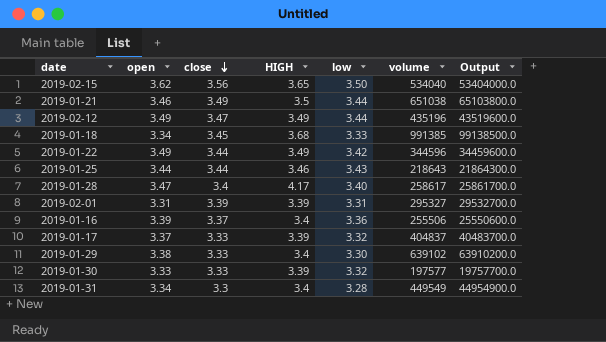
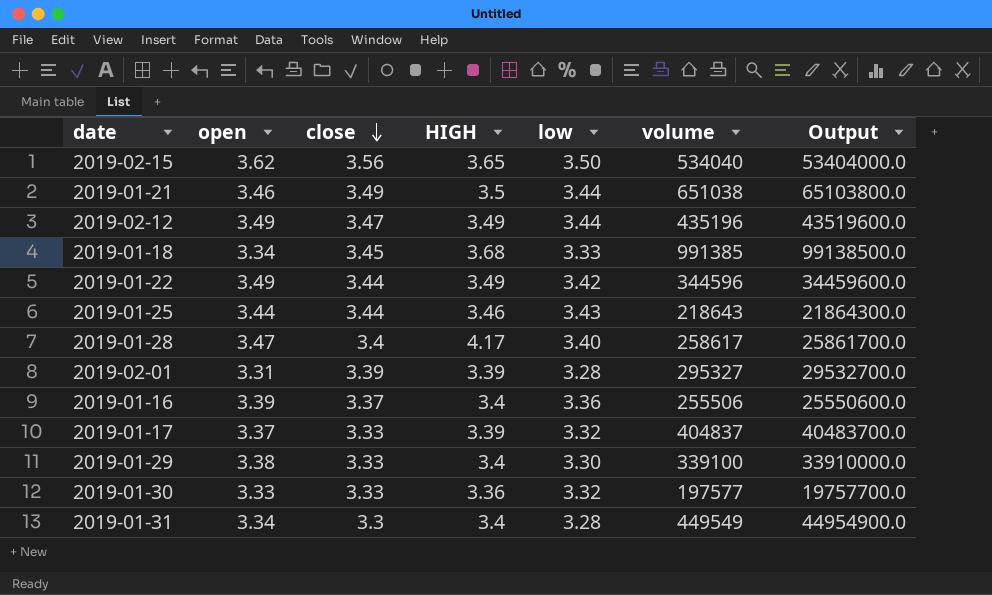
2019-02-01 | low: 3.31 -> 3.28
2019-01-29 | volume: 639102 -> 339100
2019-01-29 | Output: 63910200.0 -> 33910000.0
2019-01-30 | HIGH: 3.39 -> 3.36

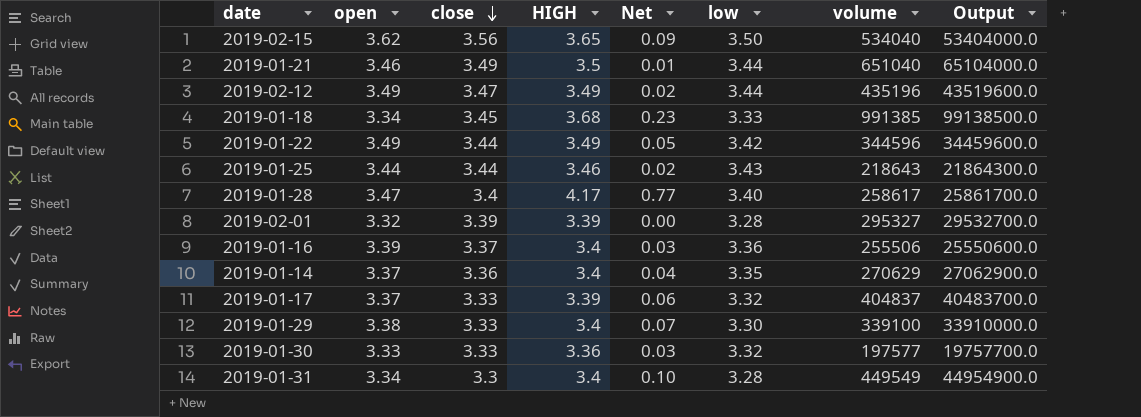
column Net | formula: none -> [HIGH] - [close]
2019-01-21 | volume: 651038 -> 651040
2019-01-21 | Output: 65103800.0 -> 65104000.0
2019-02-01 | open: 3.31 -> 3.32
row 2019-01-14: none -> 3.37 | 3.36 | 3.4 | 0.04 | 3.35 | 270629 | 27062900.0

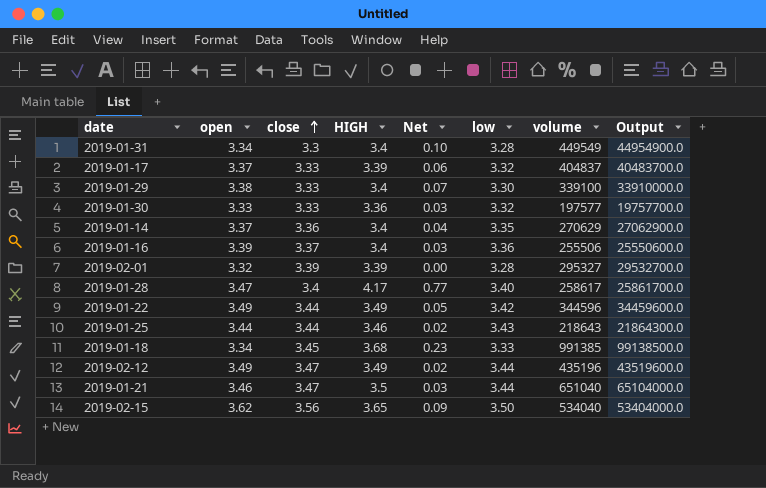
row order: close descending -> close ascending
2019-01-21 | close: 3.49 -> 3.47
2019-01-21 | Net: 0.01 -> 0.03

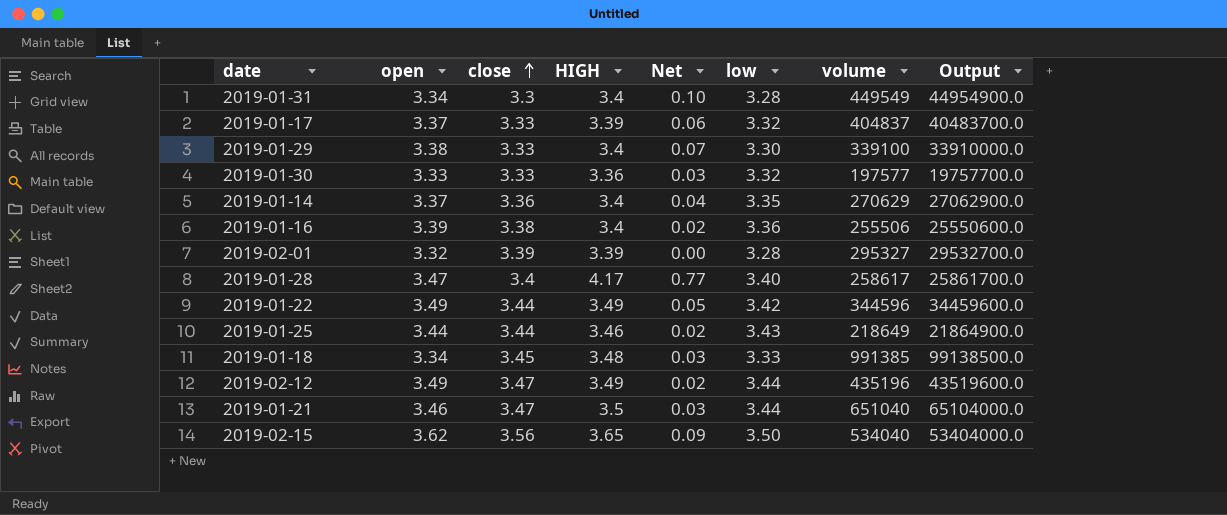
2019-01-16 | close: 3.37 -> 3.38
2019-01-16 | Net: 0.03 -> 0.02
2019-01-25 | volume: 218643 -> 218649
2019-01-25 | Output: 21864300.0 -> 21864900.0
2019-01-18 | HIGH: 3.68 -> 3.48
2019-01-18 | Net: 0.23 -> 0.03

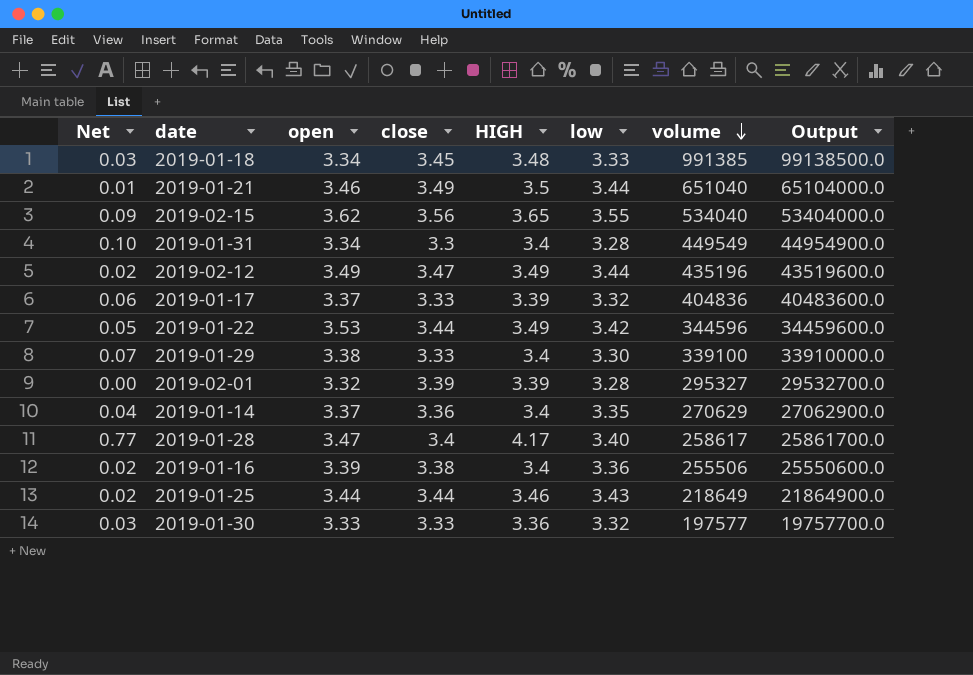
row order: close ascending -> volume descending
column Net | position: 5 -> 1
2019-01-21 | Net: 0.03 -> 0.01
2019-01-21 | close: 3.47 -> 3.49
2019-02-15 | low: 3.50 -> 3.55
2019-01-17 | volume: 404837 -> 404836
2019-01-17 | Output: 40483700.0 -> 40483600.0
2019-01-22 | open: 3.49 -> 3.53

